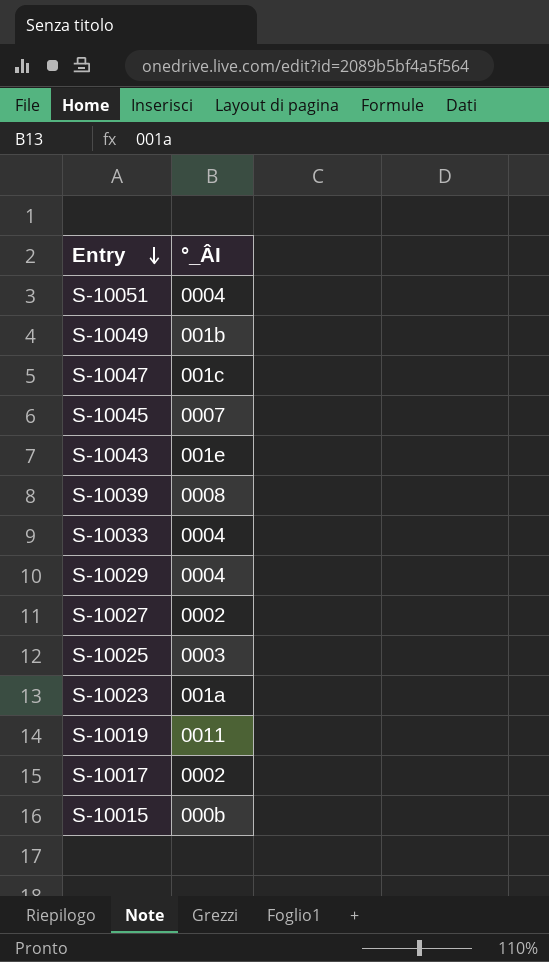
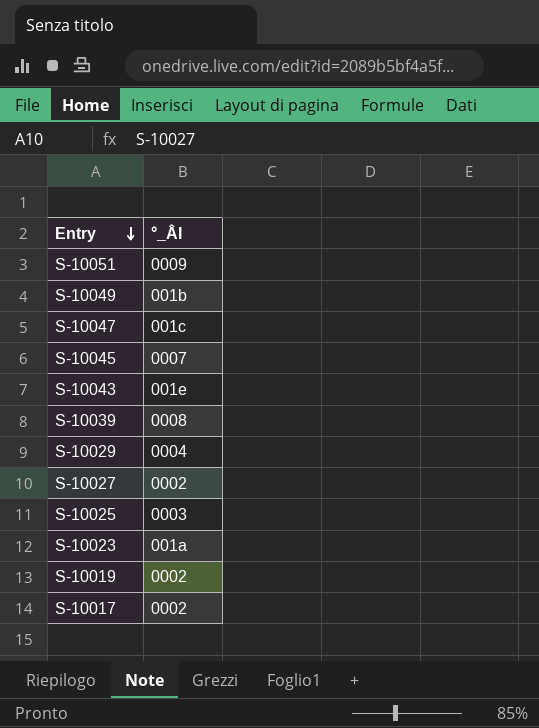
row S-10033: 0004 -> none
row S-10015: 000b -> none
S-10051 | °_ÂI: 0004 -> 0009
S-10019 | °_ÂI: 0011 -> 0002

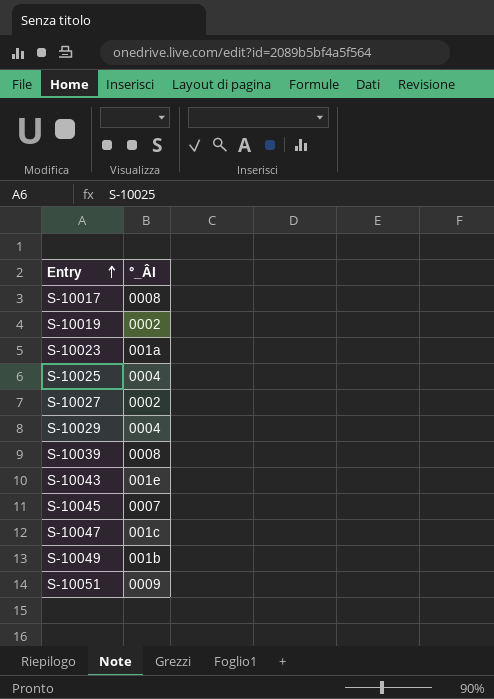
row order: Entry descending -> Entry ascending
S-10017 | °_ÂI: 0002 -> 0008
S-10025 | °_ÂI: 0003 -> 0004

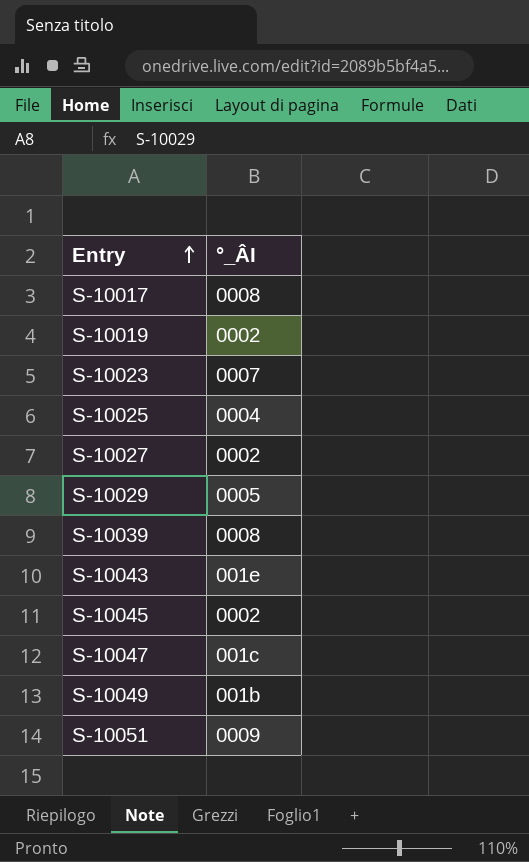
S-10023 | °_ÂI: 001a -> 0007
S-10029 | °_ÂI: 0004 -> 0005
S-10045 | °_ÂI: 0007 -> 0002

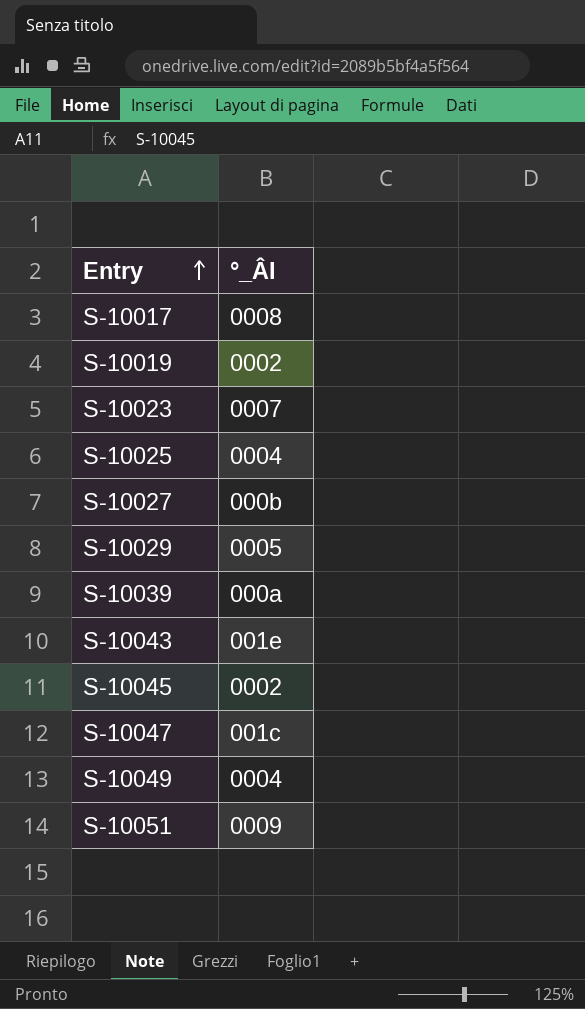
S-10027 | °_ÂI: 0002 -> 000b
S-10039 | °_ÂI: 0008 -> 000a
S-10049 | °_ÂI: 001b -> 0004

